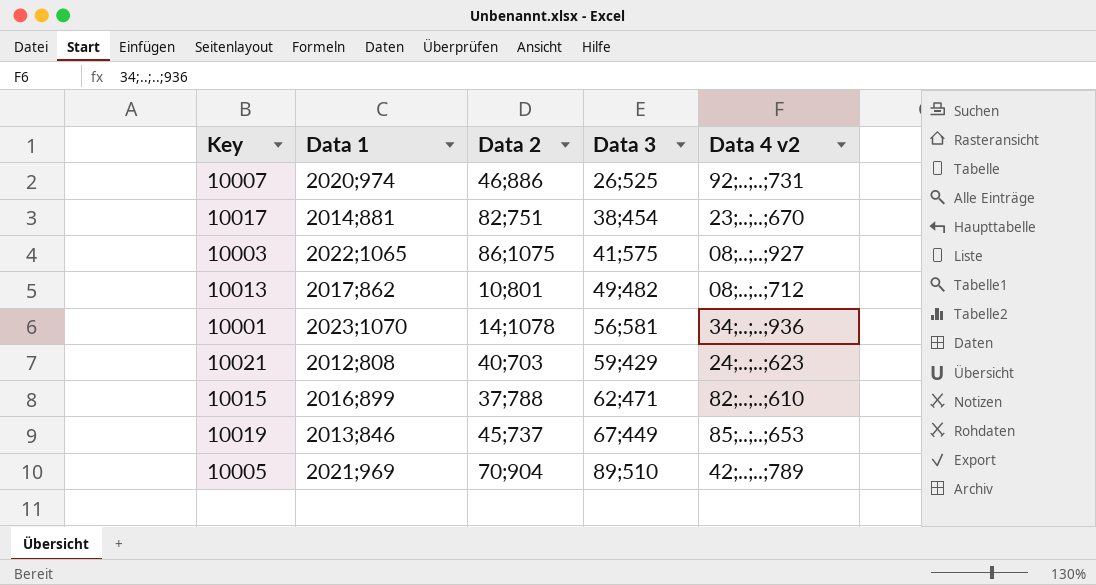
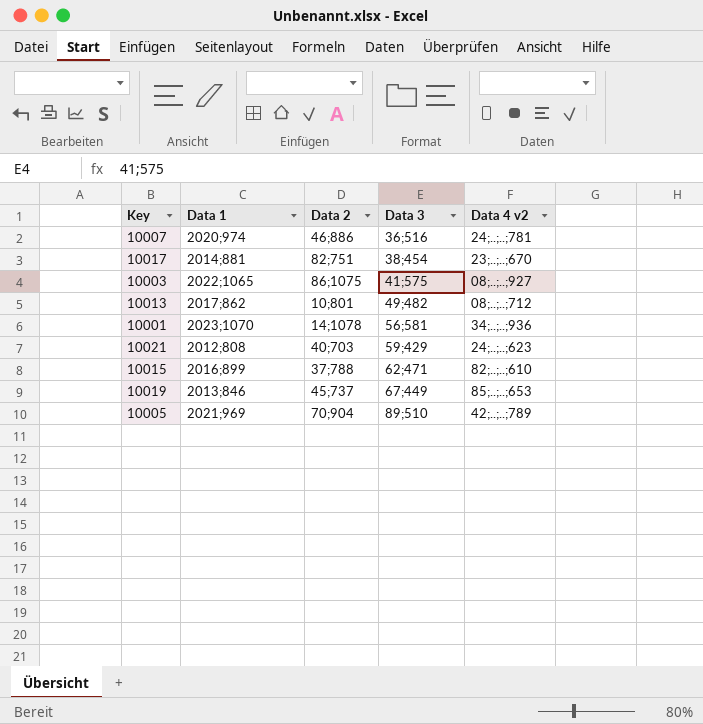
10007 | Data 3: 26;525 -> 36;516
10007 | Data 4 v2: 92;..;..;731 -> 24;..;..;781

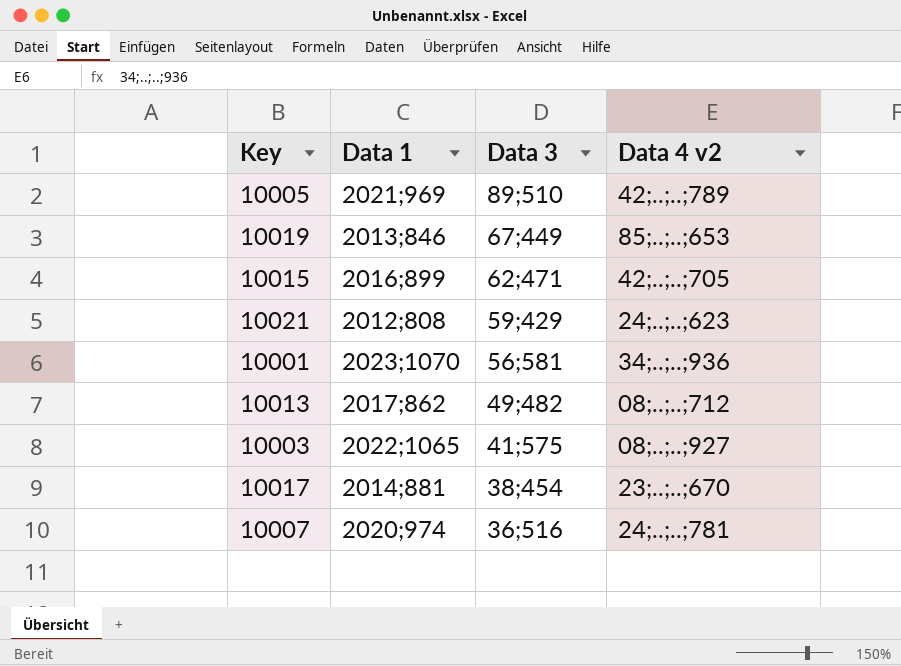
row order: Data 3 ascending -> Data 3 descending
column Data 2 | position: 3 -> none
10015 | Data 4 v2: 82;..;..;610 -> 42;..;..;705

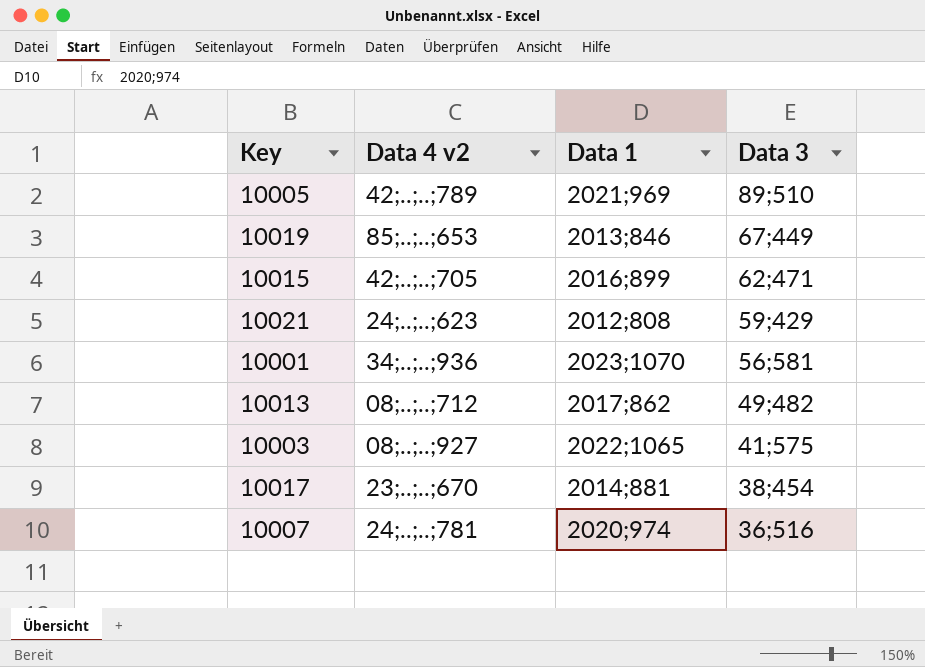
column Data 4 v2 | position: 4 -> 2

